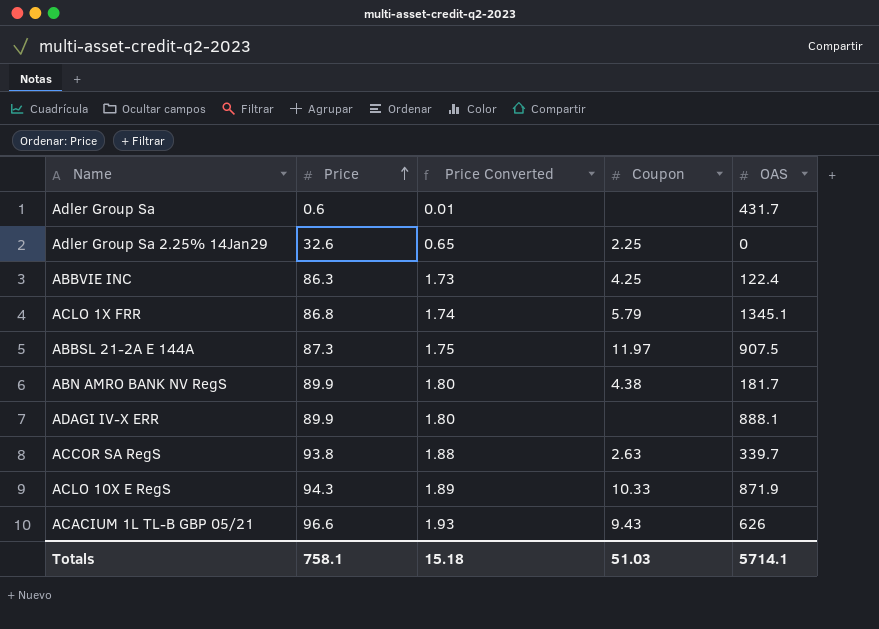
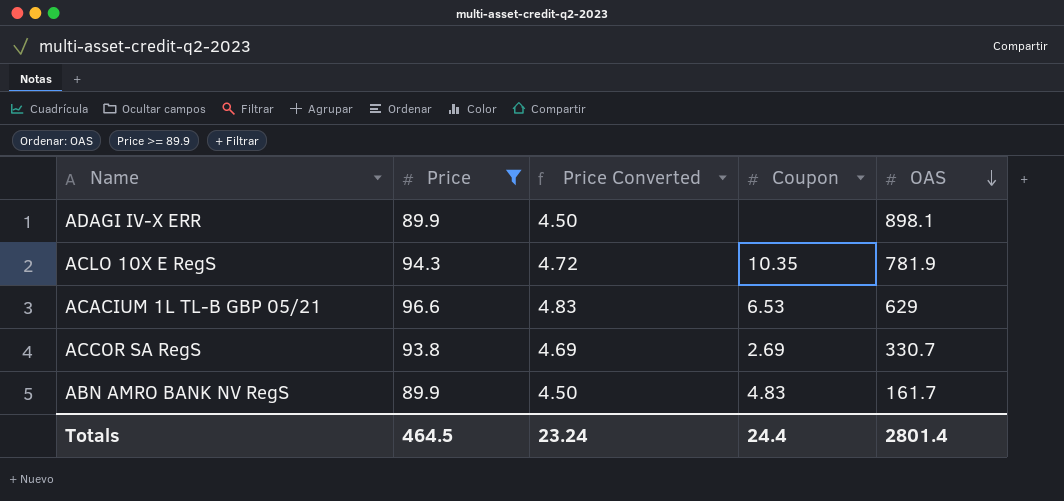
filter: none -> Price >= 89.9
row order: Price ascending -> OAS descending
column Price Converted | formula: [Price] * 0.02 -> [Price] * 0.05
ADAGI IV-X ERR | OAS: 888.1 -> 898.1
ACLO 10X E RegS | Coupon: 10.33 -> 10.35
ACLO 10X E RegS | OAS: 871.9 -> 781.9
ACACIUM 1L TL-B GBP 05/21 | Coupon: 9.43 -> 6.53
ACACIUM 1L TL-B GBP 05/21 | OAS: 626 -> 629
ACCOR SA RegS | Coupon: 2.63 -> 2.69
ACCOR SA RegS | OAS: 339.7 -> 330.7
ABN AMRO BANK NV RegS | Coupon: 4.38 -> 4.83
ABN AMRO BANK NV RegS | OAS: 181.7 -> 161.7
Totals | Price: 758.1 -> 464.5
Totals | Price Converted: 15.18 -> 23.24
Totals | Coupon: 51.03 -> 24.4
Totals | OAS: 5714.1 -> 2801.4

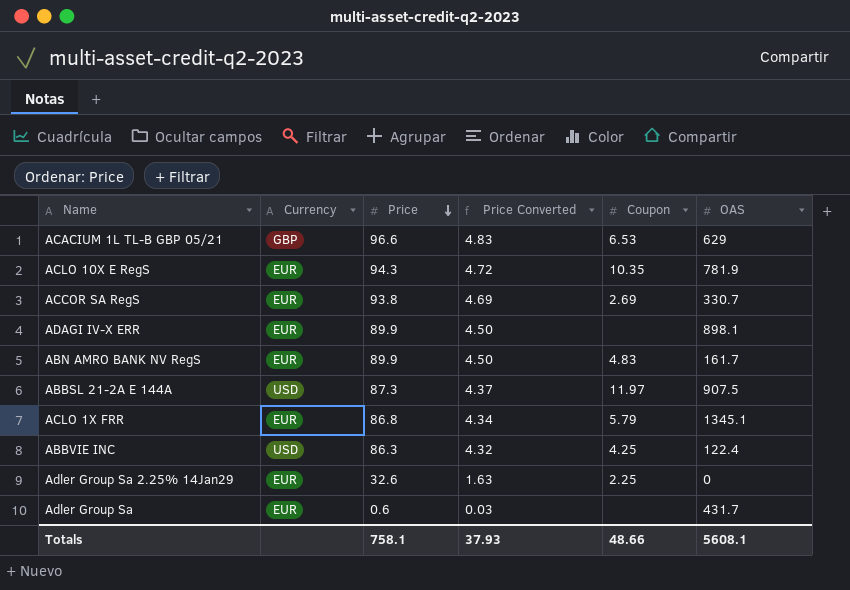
filter: Price >= 89.9 -> none
row order: OAS descending -> Price descending
column Currency | position: none -> 2
Totals | Price: 464.5 -> 758.1
Totals | Price Converted: 23.24 -> 37.93
Totals | Coupon: 24.4 -> 48.66
Totals | OAS: 2801.4 -> 5608.1

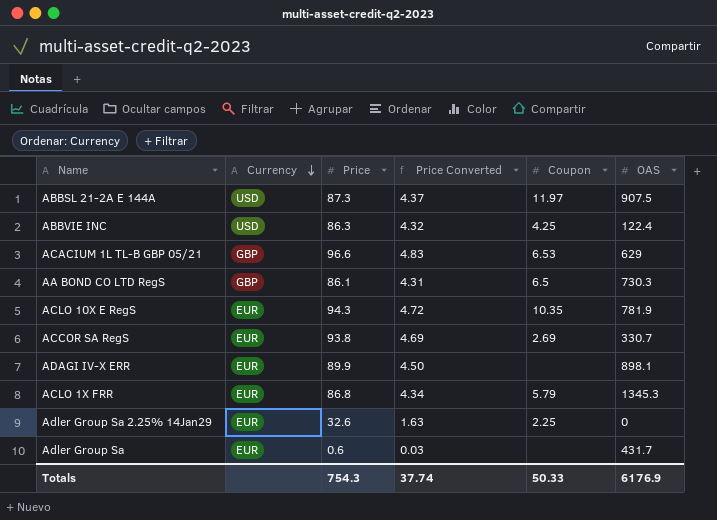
row order: Price descending -> Currency descending
row ABN AMRO BANK NV RegS: EUR | 89.9 | 4.50 | 4.83 | 161.7 -> none
row AA BOND CO LTD RegS: none -> GBP | 86.1 | 4.31 | 6.5 | 730.3
ACLO 1X FRR | OAS: 1345.1 -> 1345.3
Totals | Price: 758.1 -> 754.3
Totals | Price Converted: 37.93 -> 37.74
Totals | Coupon: 48.66 -> 50.33
Totals | OAS: 5608.1 -> 6176.9

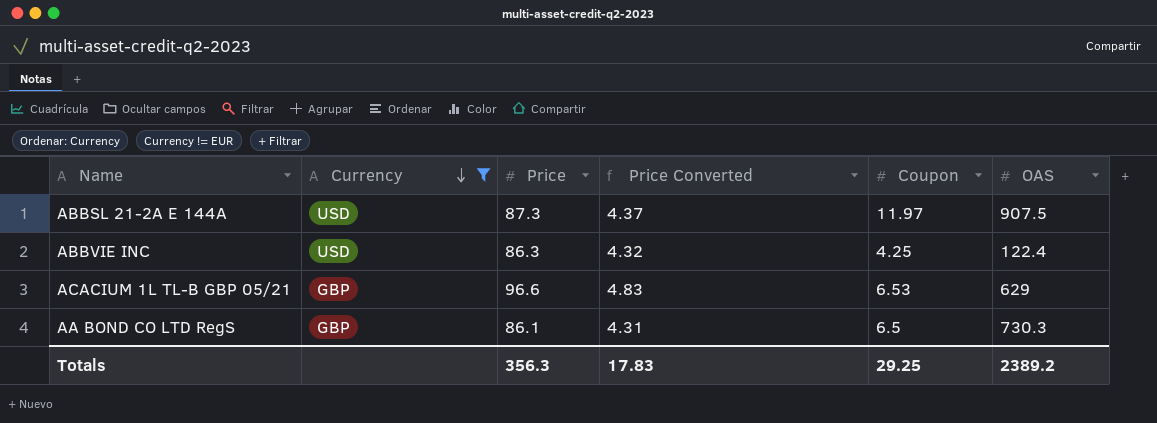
filter: none -> Currency != EUR
Totals | Price: 754.3 -> 356.3
Totals | Price Converted: 37.74 -> 17.83
Totals | Coupon: 50.33 -> 29.25
Totals | OAS: 6176.9 -> 2389.2

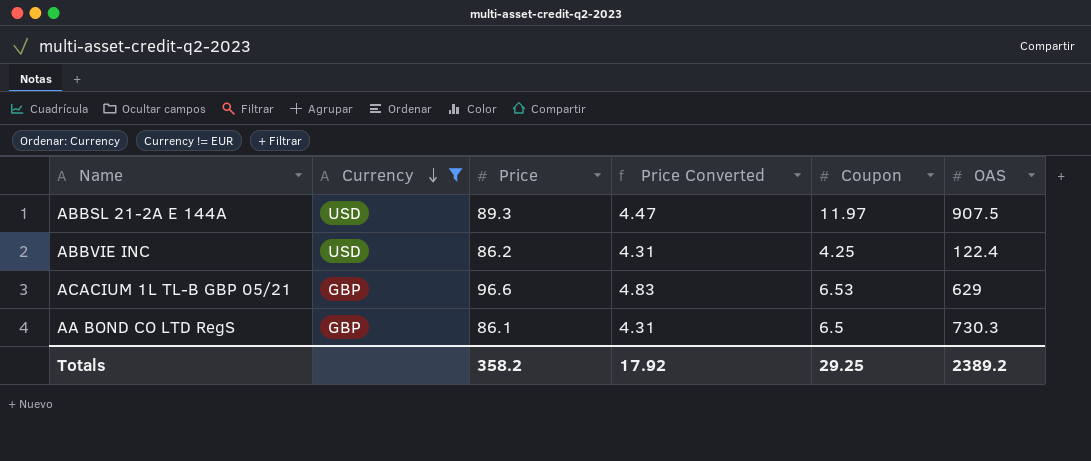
ABBSL 21-2A E 144A | Price: 87.3 -> 89.3
ABBSL 21-2A E 144A | Price Converted: 4.37 -> 4.47
ABBVIE INC | Price: 86.3 -> 86.2
ABBVIE INC | Price Converted: 4.32 -> 4.31
Totals | Price: 356.3 -> 358.2
Totals | Price Converted: 17.83 -> 17.92

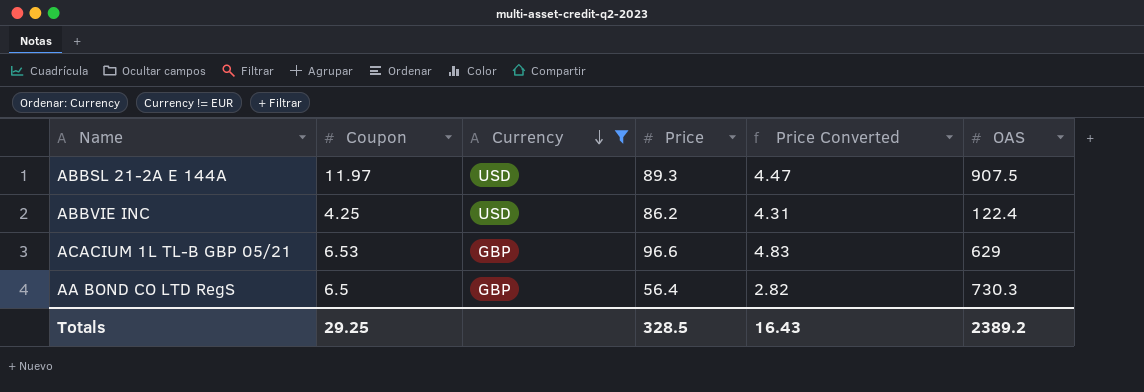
column Coupon | position: 5 -> 2
AA BOND CO LTD RegS | Price: 86.1 -> 56.4
AA BOND CO LTD RegS | Price Converted: 4.31 -> 2.82
Totals | Price: 358.2 -> 328.5
Totals | Price Converted: 17.92 -> 16.43

